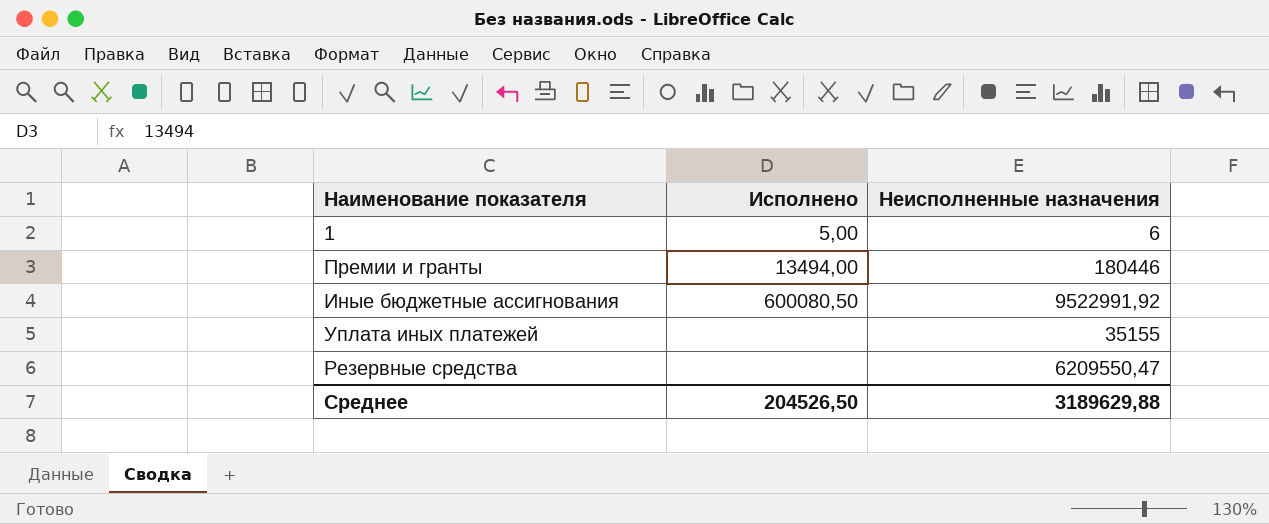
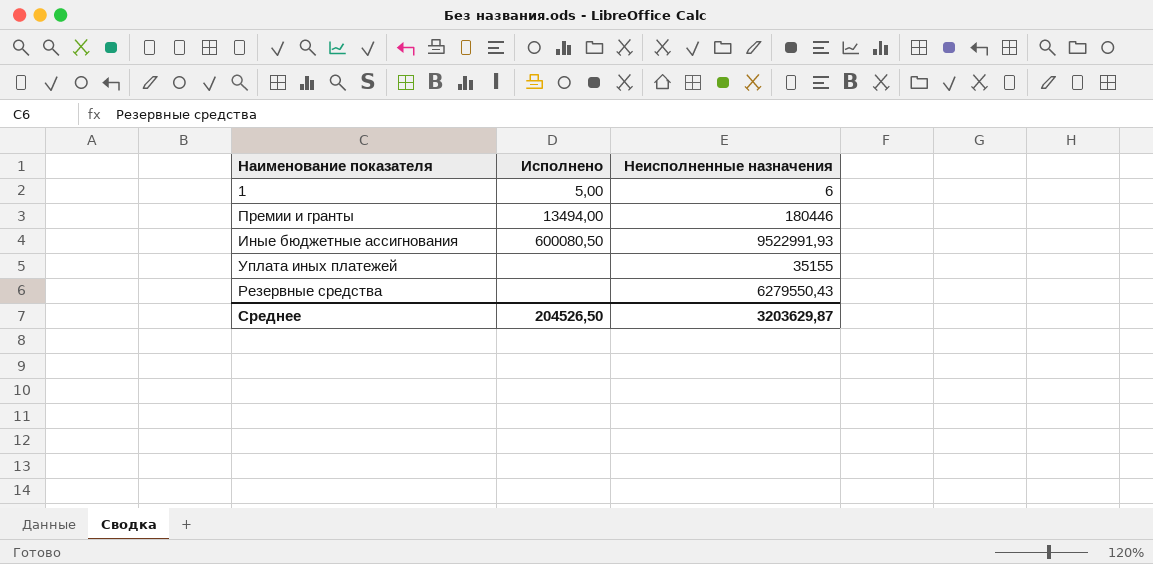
Иные бюджетные ассигнования | Неисполненные назначения: 9522991,92 -> 9522991,93
Резервные средства | Неисполненные назначения: 6209550,47 -> 6279550,43
Среднее | Неисполненные назначения: 3189629,88 -> 3203629,87

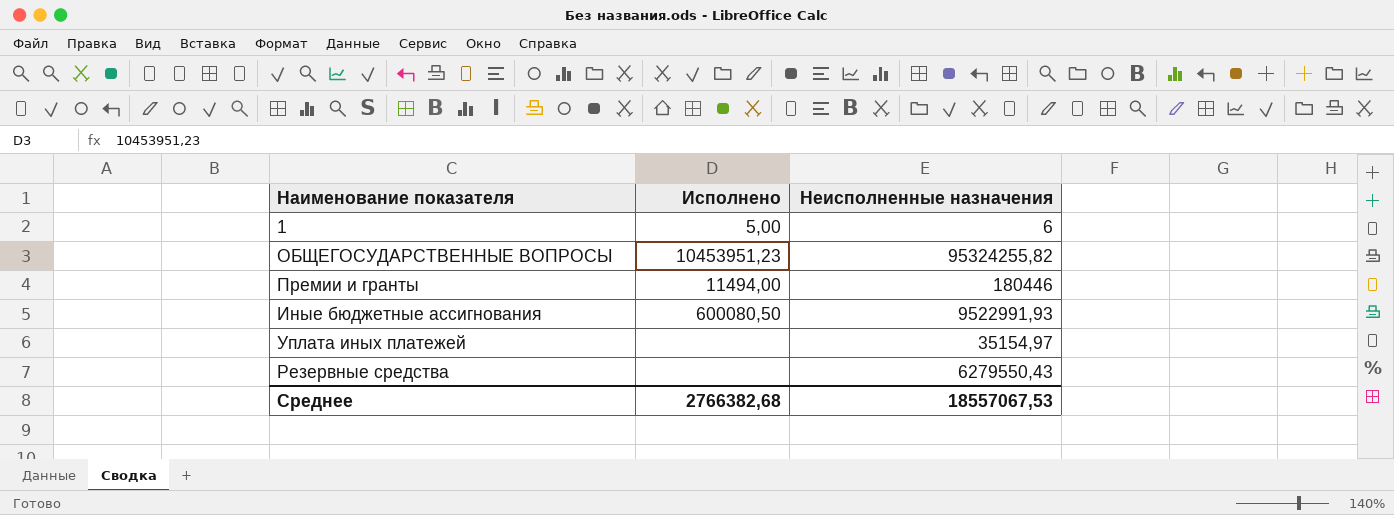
row ОБЩЕГОСУДАРСТВЕННЫЕ ВОПРОСЫ: none -> 10453951,23 | 95324255,82
Премии и гранты | Исполнено: 13494,00 -> 11494,00
Уплата иных платежей | Неисполненные назначения: 35155 -> 35154,97
Среднее | Исполнено: 204526,50 -> 2766382,68
Среднее | Неисполненные назначения: 3203629,87 -> 18557067,53

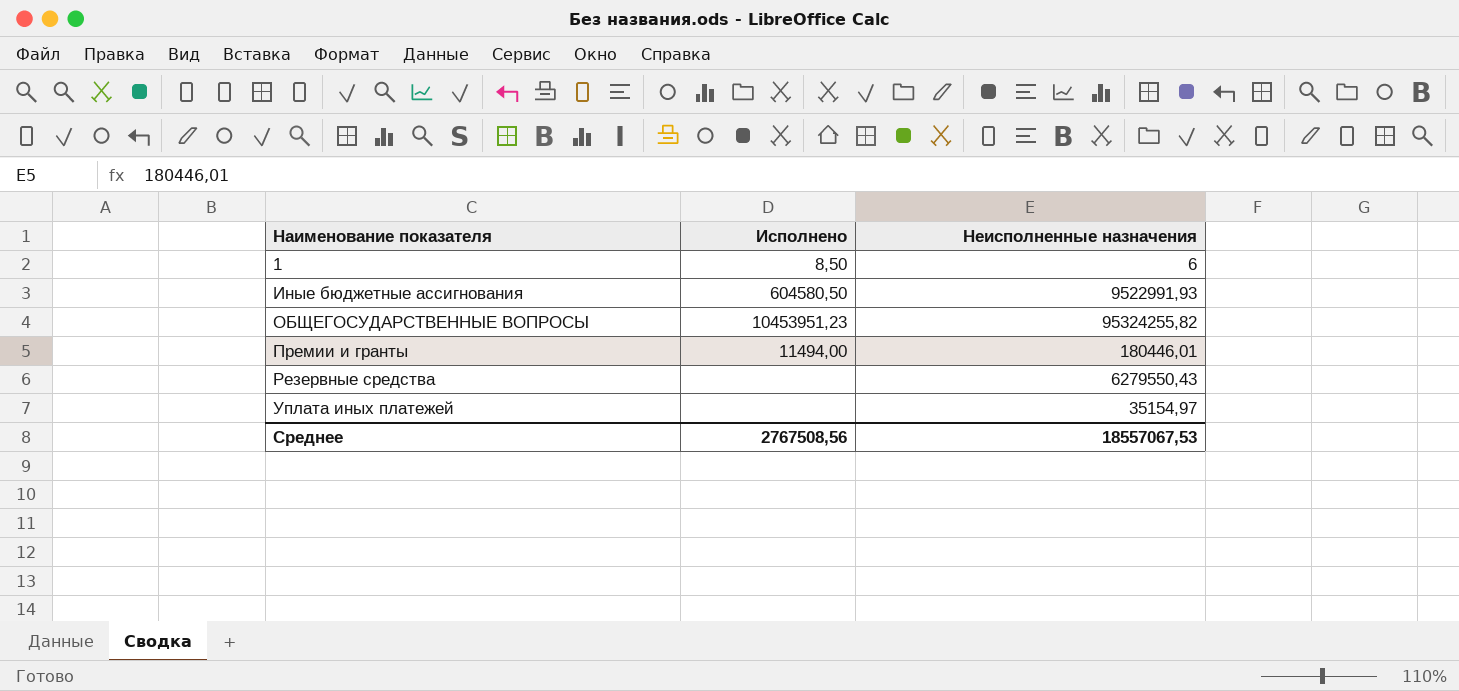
row order: none -> Наименование показателя ascending
1 | Исполнено: 5,00 -> 8,50
Иные бюджетные ассигнования | Исполнено: 600080,50 -> 604580,50
Премии и гранты | Неисполненные назначения: 180446 -> 180446,01
Среднее | Исполнено: 2766382,68 -> 2767508,56

